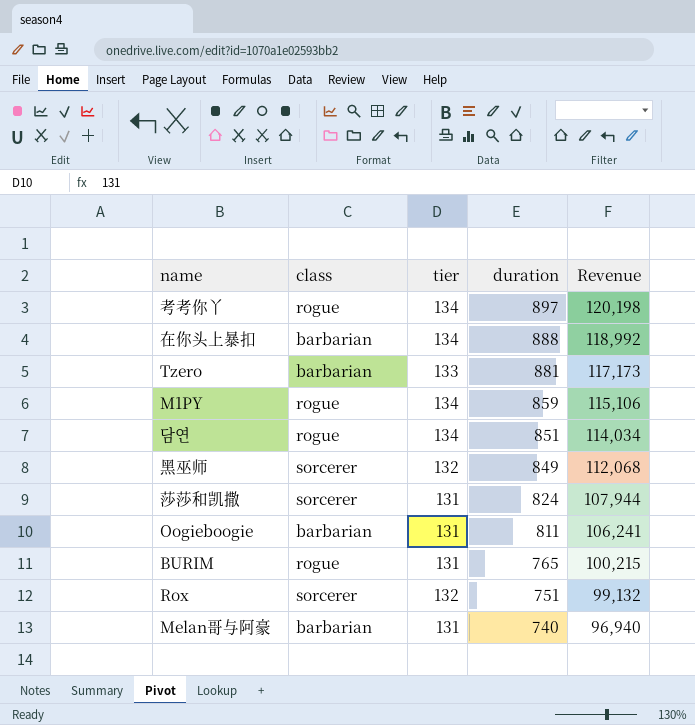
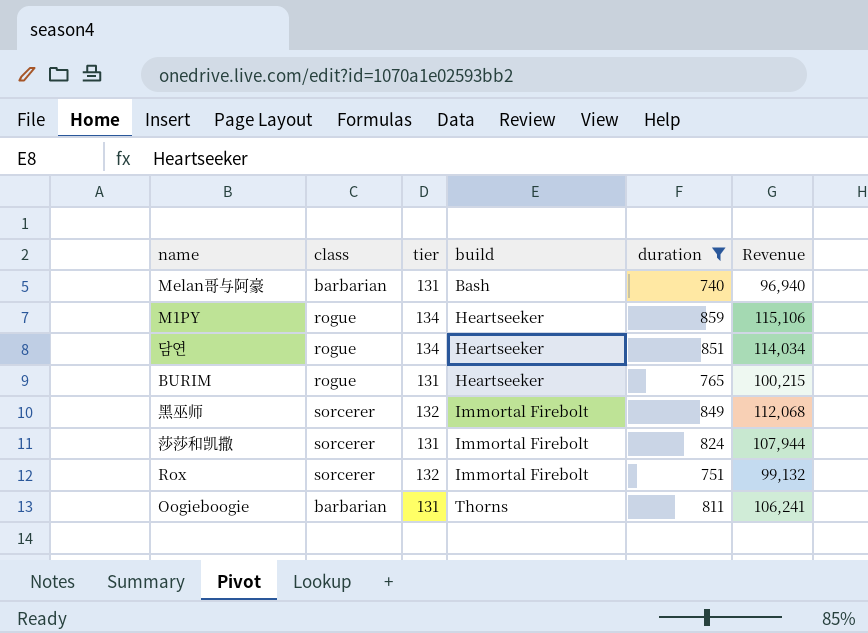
filter: none -> duration <= 859
row order: duration descending -> build ascending
column build | position: none -> 4

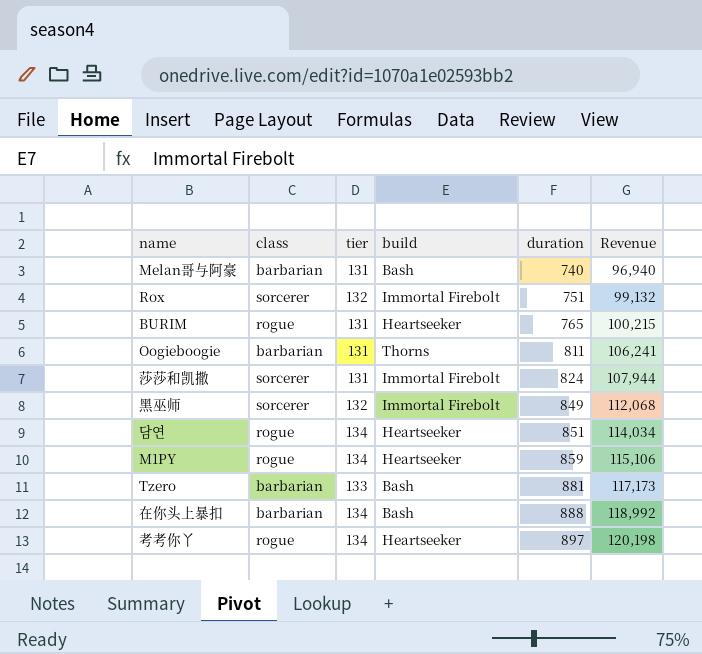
filter: duration <= 859 -> none
row order: build ascending -> duration ascending

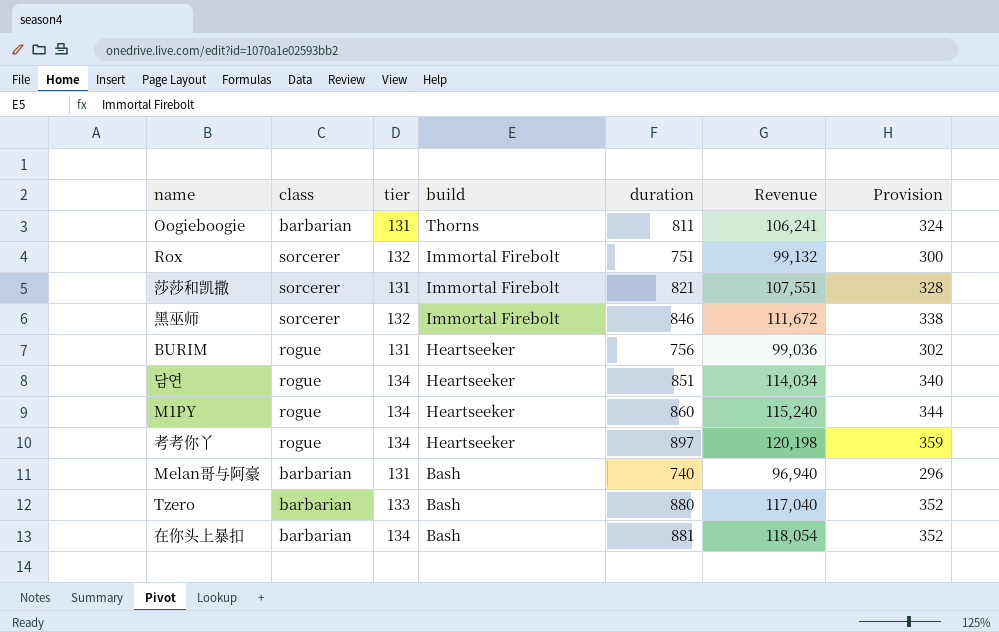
row order: duration ascending -> build descending
column Provision | formula: none -> [duration] * 0.4
莎莎和凯撒 | duration: 824 -> 821
莎莎和凯撒 | Revenue: 107,944 -> 107,551
黑巫师 | duration: 849 -> 846
黑巫师 | Revenue: 112,068 -> 111,672
BURIM | duration: 765 -> 756
BURIM | Revenue: 100,215 -> 99,036
M1PY | duration: 859 -> 860
M1PY | Revenue: 115,106 -> 115,240
Tzero | duration: 881 -> 880
Tzero | Revenue: 117,173 -> 117,040
在你头上暴扣 | duration: 888 -> 881
在你头上暴扣 | Revenue: 118,992 -> 118,054

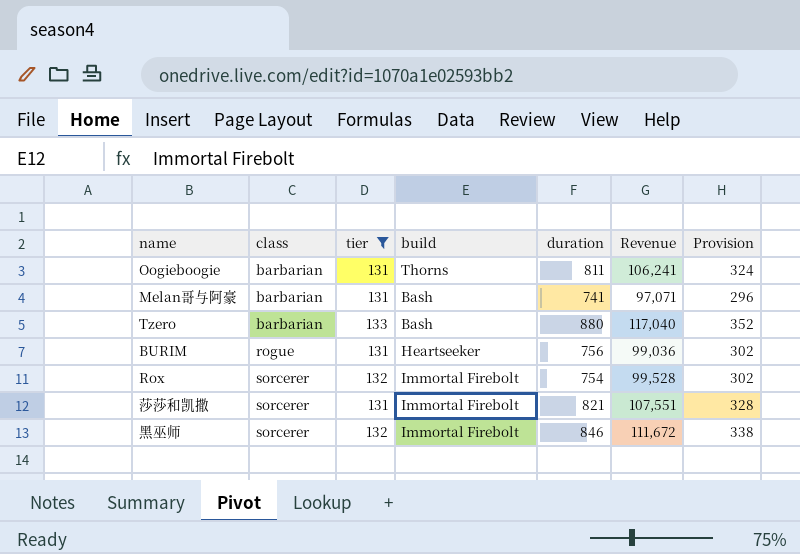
filter: none -> tier != 134
row order: build descending -> class ascending
Melan哥与阿豪 | duration: 740 -> 741
Melan哥与阿豪 | Revenue: 96,940 -> 97,071
Rox | duration: 751 -> 754
Rox | Revenue: 99,132 -> 99,528
Rox | Provision: 300 -> 302

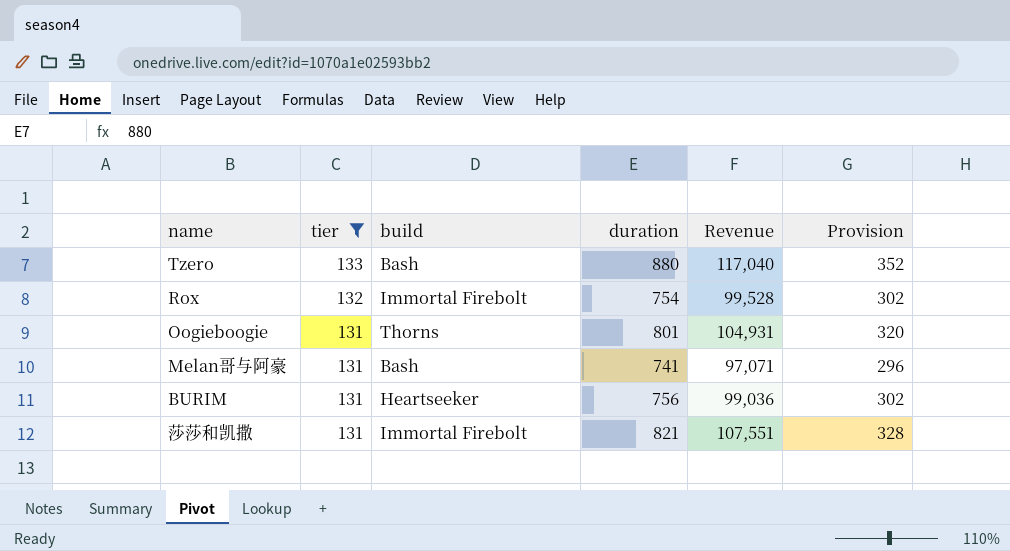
row order: class ascending -> tier descending
column class | position: 2 -> none
row 黑巫师: sorcerer | 132 | Immortal Firebolt | 846 | 111,672 | 338 -> none
Oogieboogie | duration: 811 -> 801
Oogieboogie | Revenue: 106,241 -> 104,931
Oogieboogie | Provision: 324 -> 320

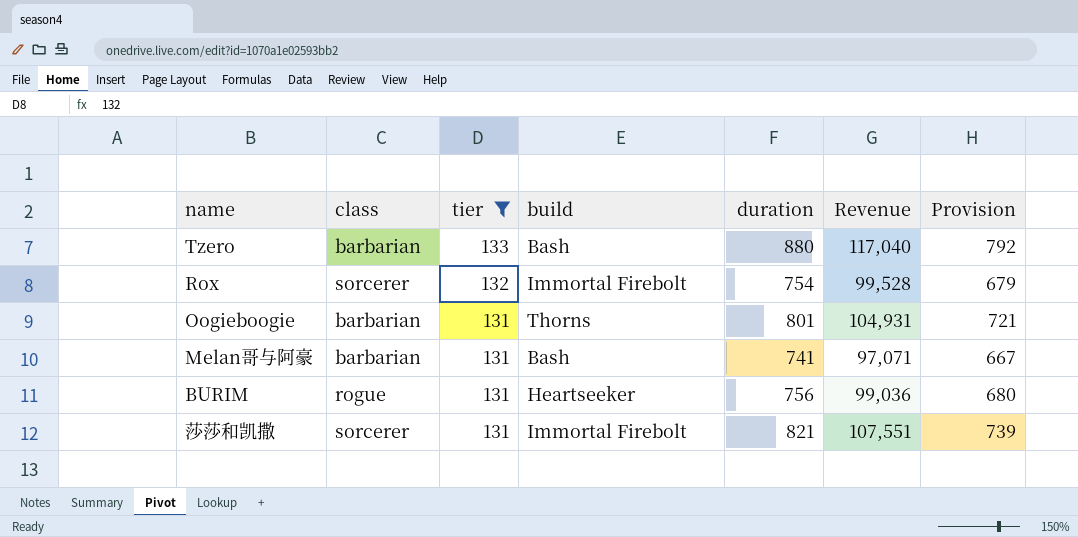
column class | position: none -> 2
column Provision | formula: [duration] * 0.4 -> [duration] * 0.9

